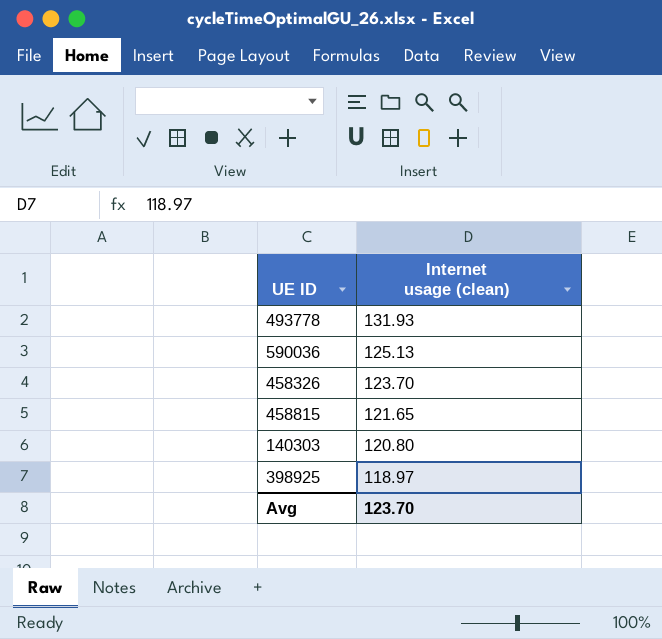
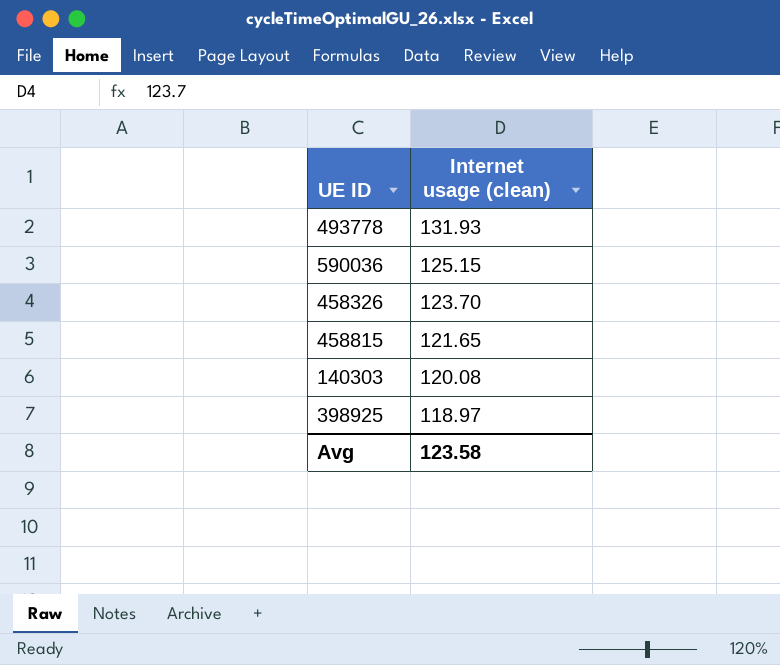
590036 | Internet usage (clean): 125.13 -> 125.15
140303 | Internet usage (clean): 120.80 -> 120.08
Avg | Internet usage (clean): 123.70 -> 123.58

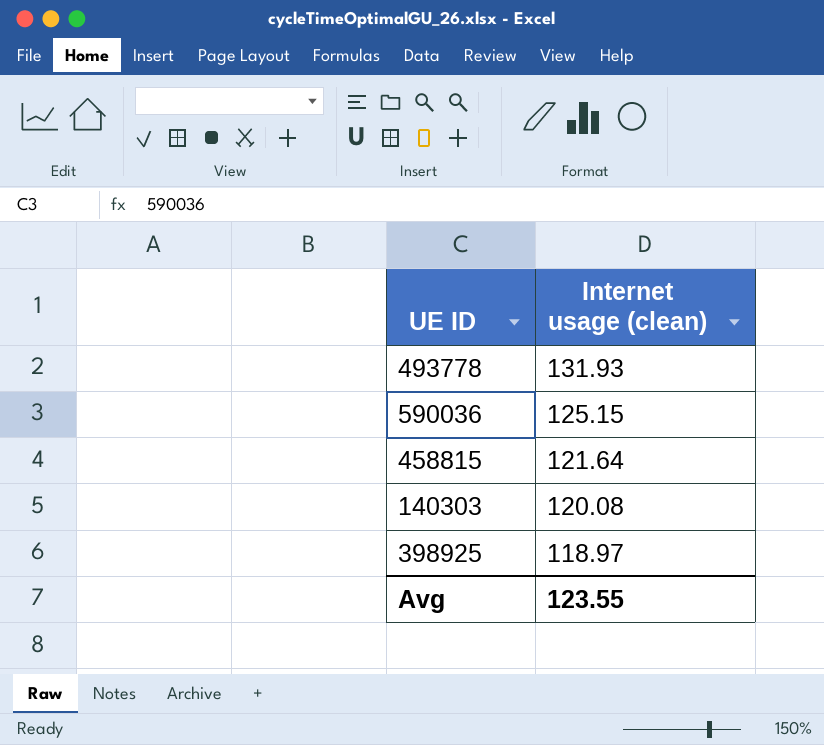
row 458326: 123.70 -> none
458815 | Internet usage (clean): 121.65 -> 121.64
Avg | Internet usage (clean): 123.58 -> 123.55

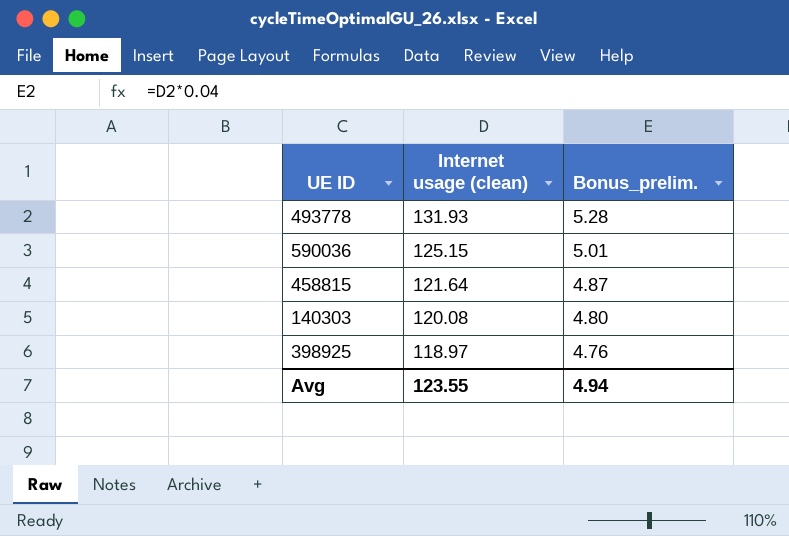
column Bonus_prelim. | formula: none -> [Internet usage (clean)] * 0.04

